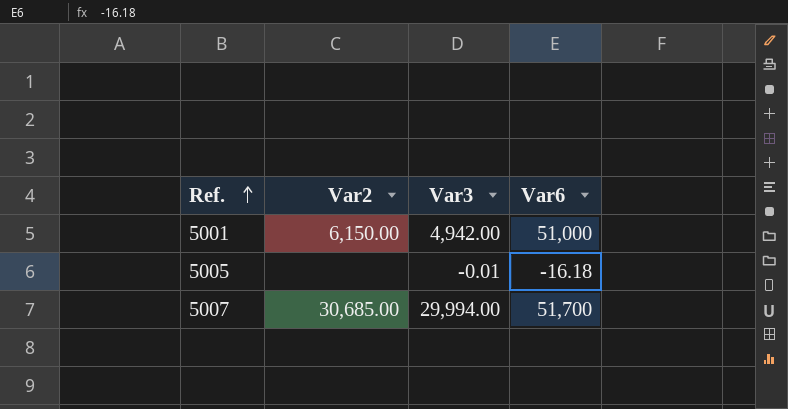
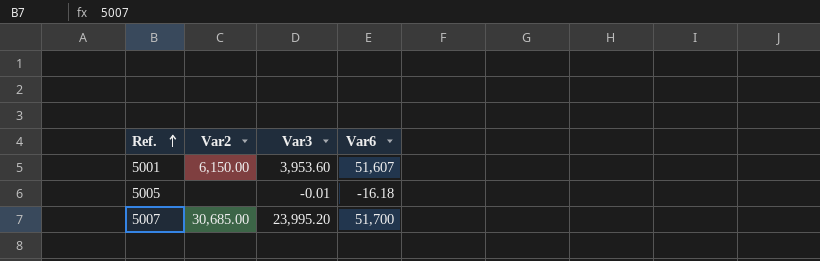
5001 | Var3: 4,942.00 -> 3,953.60
5001 | Var6: 51,000 -> 51,607
5007 | Var3: 29,994.00 -> 23,995.20

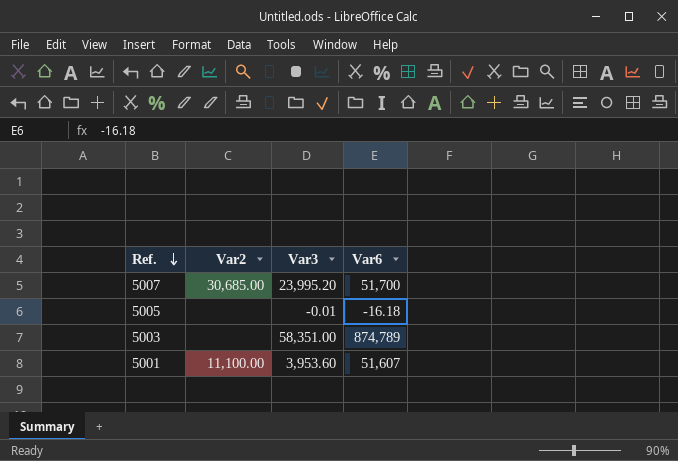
row order: Ref. ascending -> Ref. descending
row 5003: none -> none | 58,351.00 | 874,789
5001 | Var2: 6,150.00 -> 11,100.00

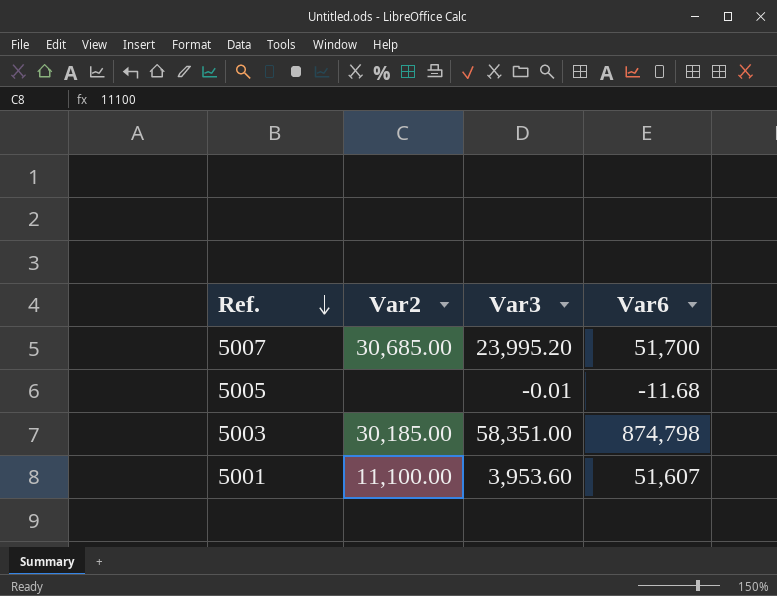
5005 | Var6: -16.18 -> -11.68
5003 | Var2: none -> 30,185.00
5003 | Var6: 874,789 -> 874,798

